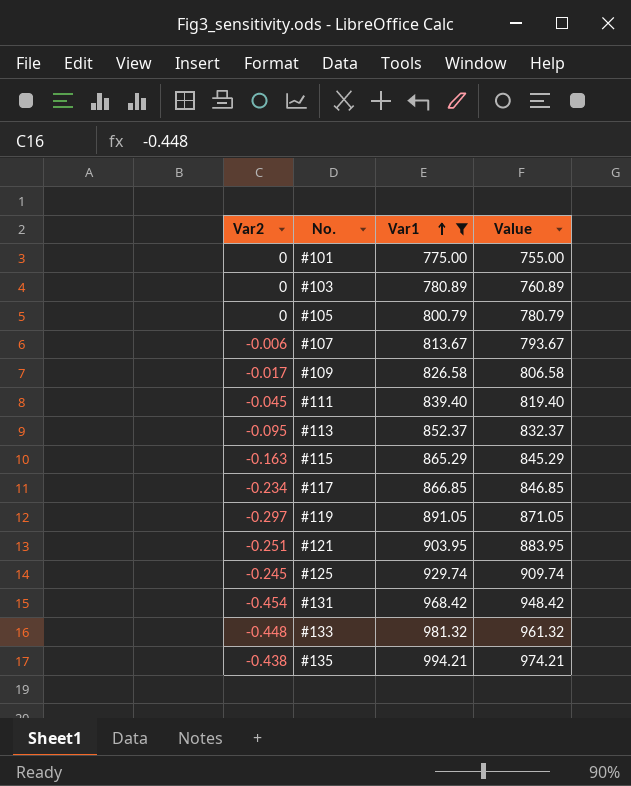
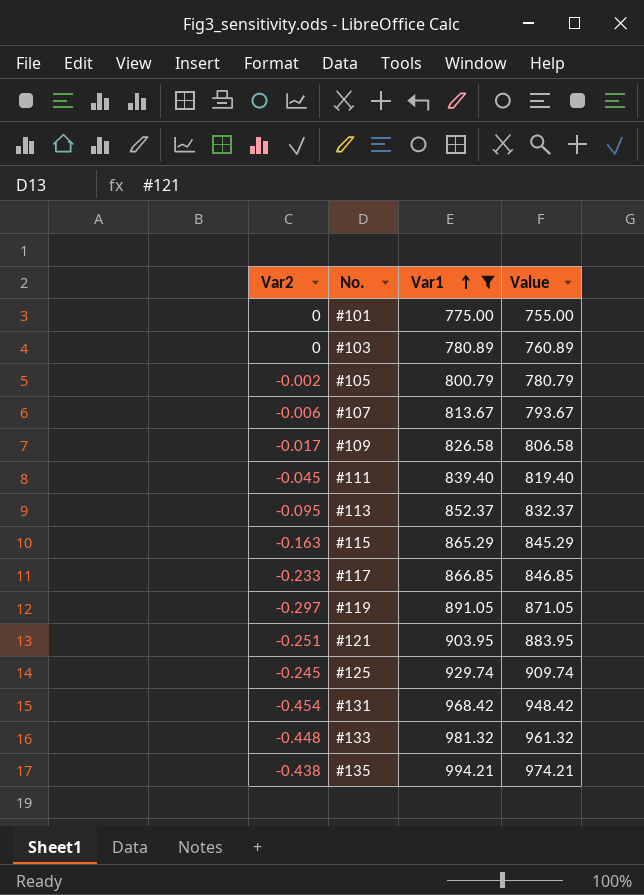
#105 | Var2: 0 -> -0.002
#117 | Var2: -0.234 -> -0.233

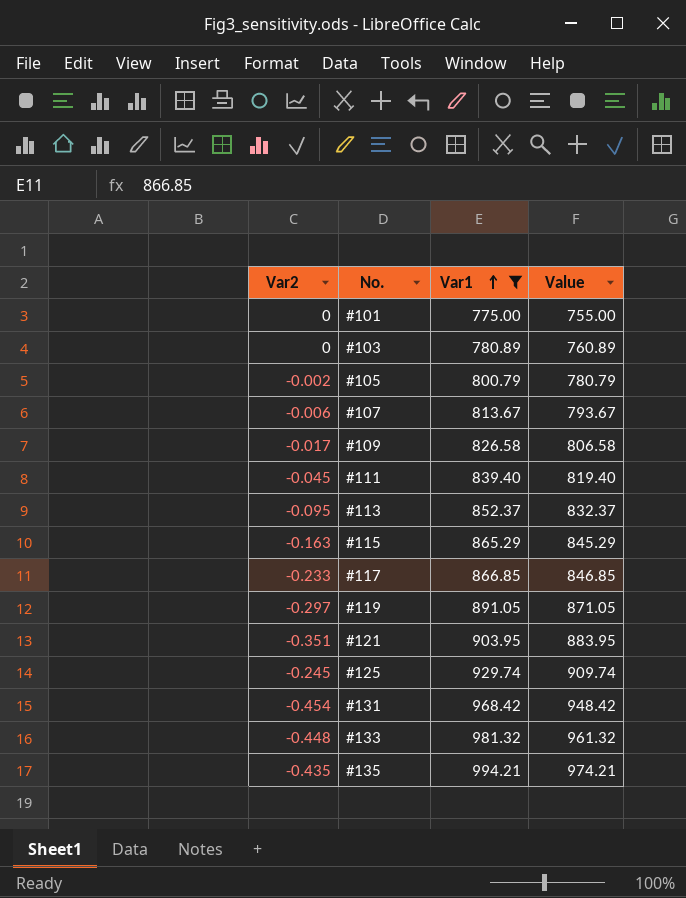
#121 | Var2: -0.251 -> -0.351
#135 | Var2: -0.438 -> -0.435

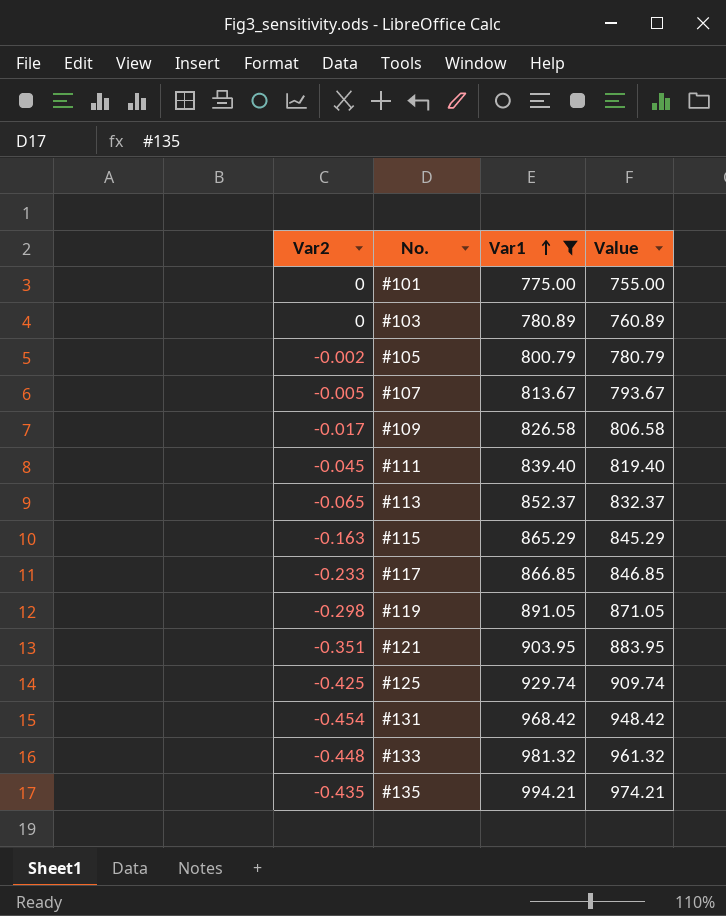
#107 | Var2: -0.006 -> -0.005
#113 | Var2: -0.095 -> -0.065
#119 | Var2: -0.297 -> -0.298
#125 | Var2: -0.245 -> -0.425

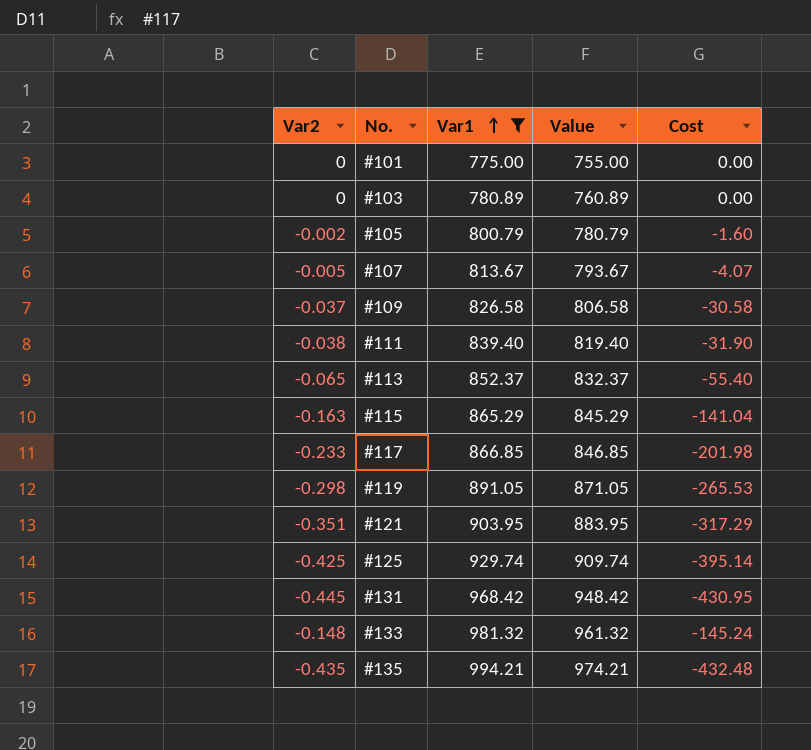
column Cost | formula: none -> [Var2] * [Var1]
#109 | Var2: -0.017 -> -0.037
#111 | Var2: -0.045 -> -0.038
#131 | Var2: -0.454 -> -0.445
#133 | Var2: -0.448 -> -0.148

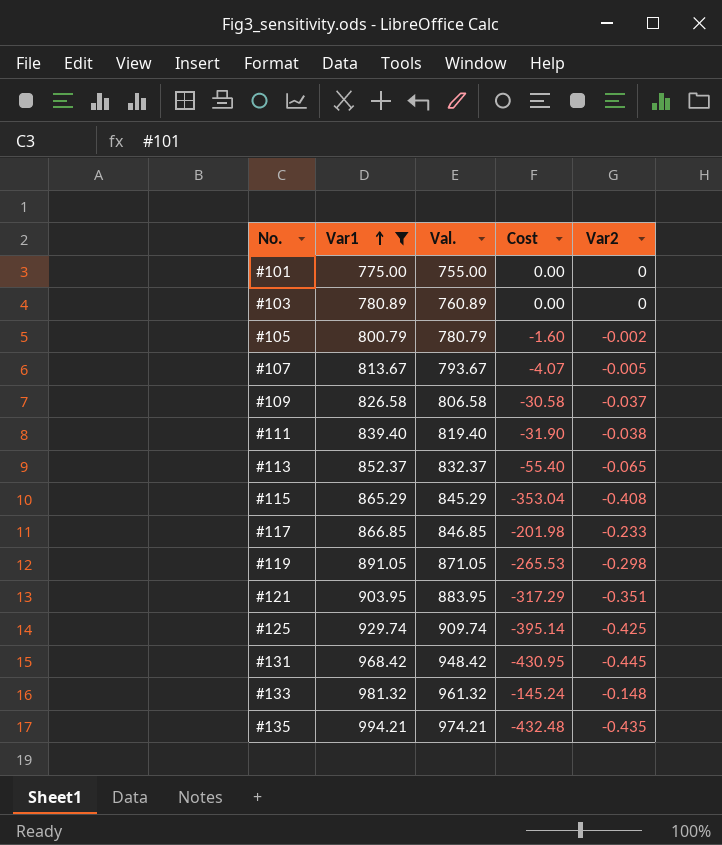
column name: Value -> Val.
column Var2 | position: 1 -> 5
#115 | Cost: -141.04 -> -353.04
#115 | Var2: -0.163 -> -0.408

